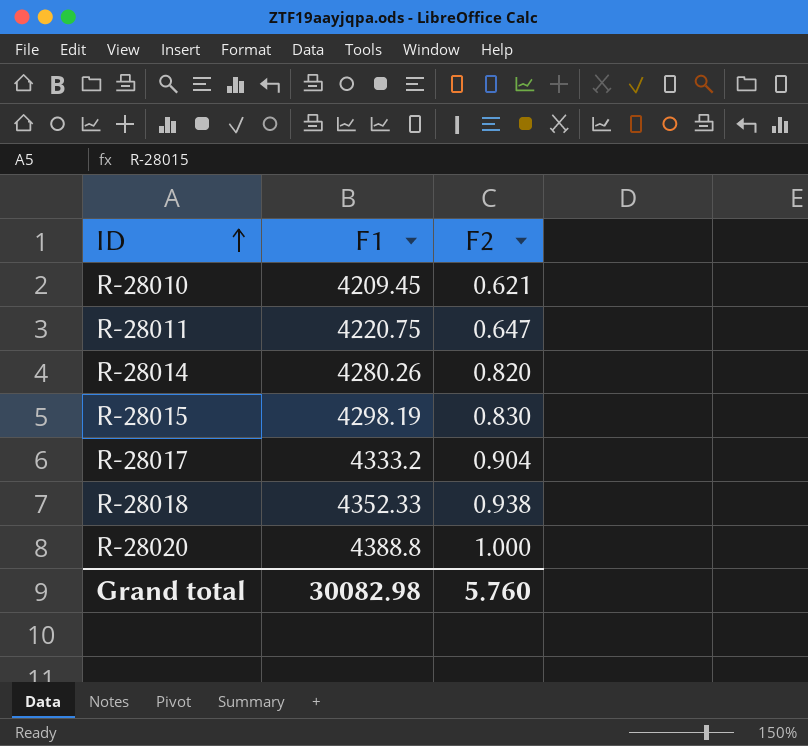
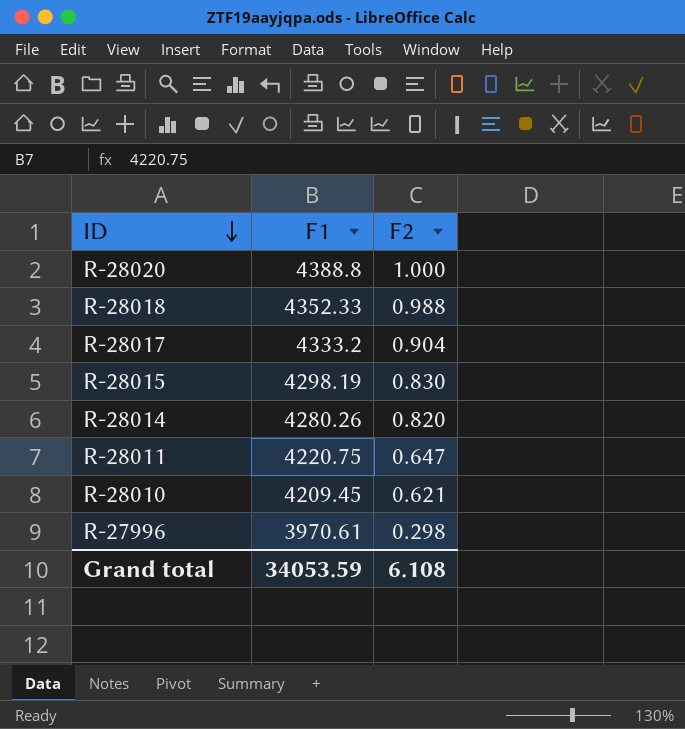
row order: ID ascending -> ID descending
R-28018 | F2: 0.938 -> 0.988
row R-27996: none -> 3970.61 | 0.298
Grand total | F1: 30082.98 -> 34053.59
Grand total | F2: 5.760 -> 6.108

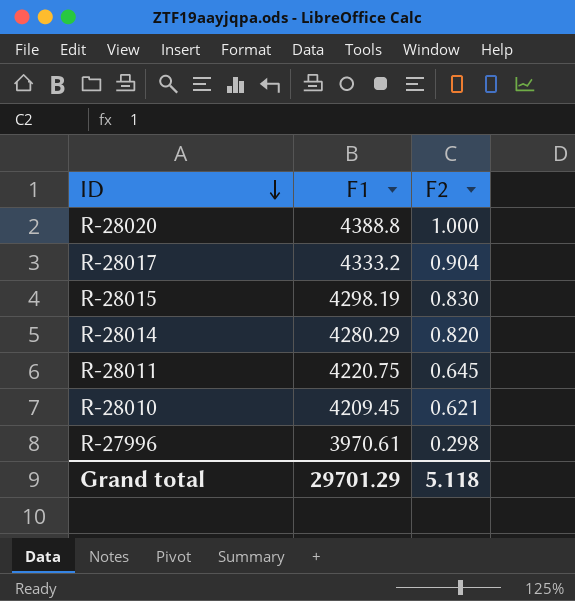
row R-28018: 4352.33 | 0.988 -> none
R-28014 | F1: 4280.26 -> 4280.29
R-28011 | F2: 0.647 -> 0.645
Grand total | F1: 34053.59 -> 29701.29
Grand total | F2: 6.108 -> 5.118

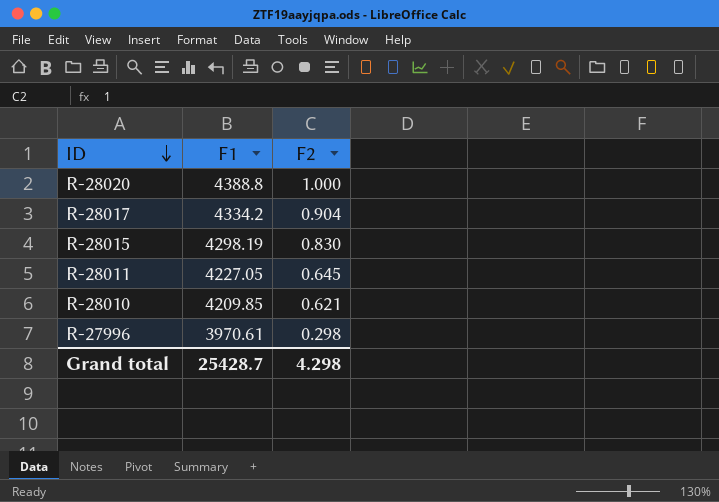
row R-28014: 4280.29 | 0.820 -> none
R-28017 | F1: 4333.2 -> 4334.2
R-28011 | F1: 4220.75 -> 4227.05
R-28010 | F1: 4209.45 -> 4209.85
Grand total | F1: 29701.29 -> 25428.7
Grand total | F2: 5.118 -> 4.298

